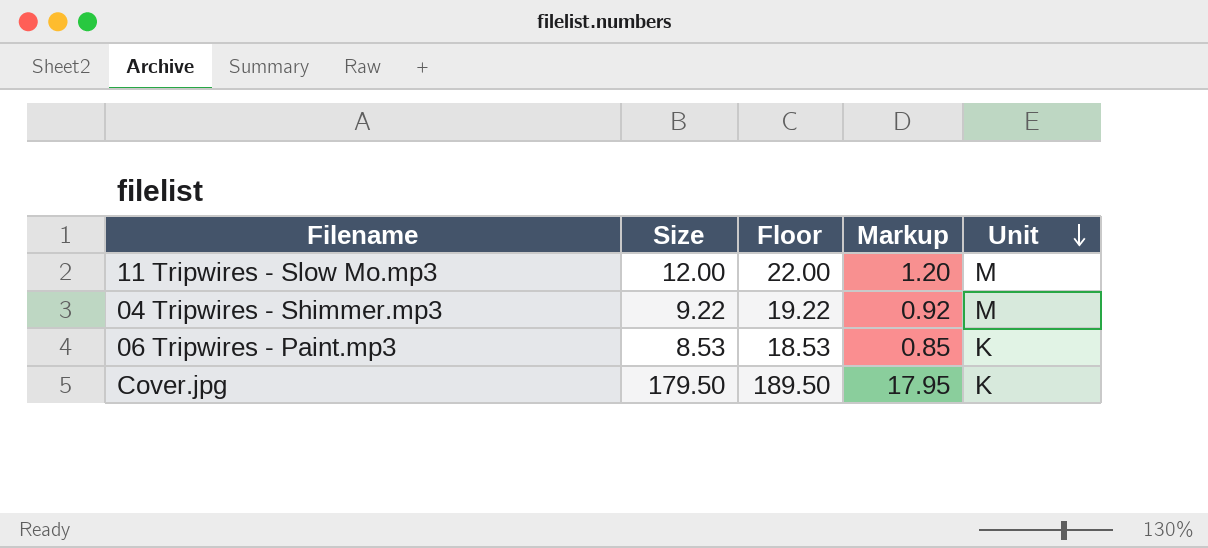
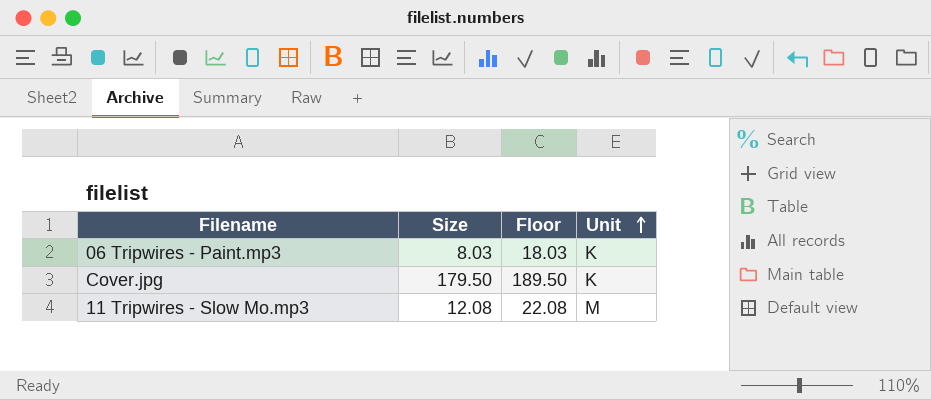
row order: Unit descending -> Unit ascending
column Markup | formula: [Size] * 0.1 -> none
row 04 Tripwires - Shimmer.mp3: 9.22 | 19.22 | 0.92 | M -> none
06 Tripwires - Paint.mp3 | Size: 8.53 -> 8.03
06 Tripwires - Paint.mp3 | Floor: 18.53 -> 18.03
11 Tripwires - Slow Mo.mp3 | Size: 12.00 -> 12.08
11 Tripwires - Slow Mo.mp3 | Floor: 22.00 -> 22.08

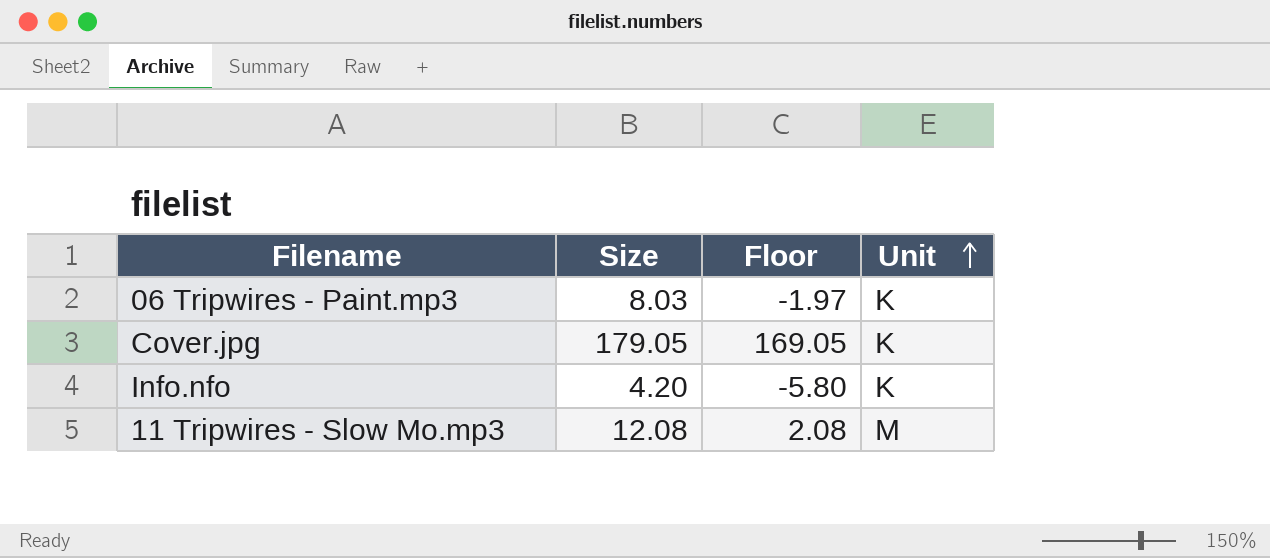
column Floor | formula: [Size] + 10 -> [Size] - 10
Cover.jpg | Size: 179.50 -> 179.05
row Info.nfo: none -> 4.20 | -5.80 | K

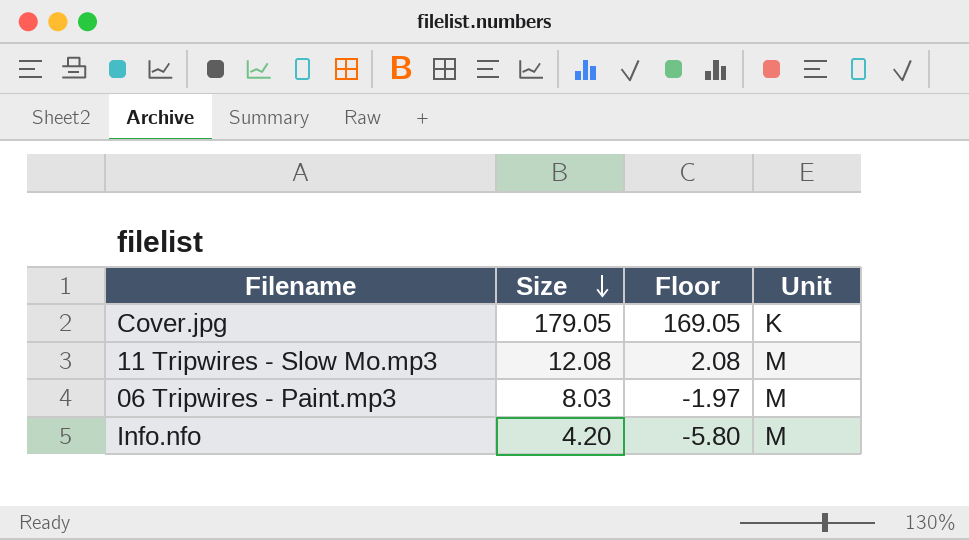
row order: Unit ascending -> Size descending
06 Tripwires - Paint.mp3 | Unit: K -> M
Info.nfo | Unit: K -> M

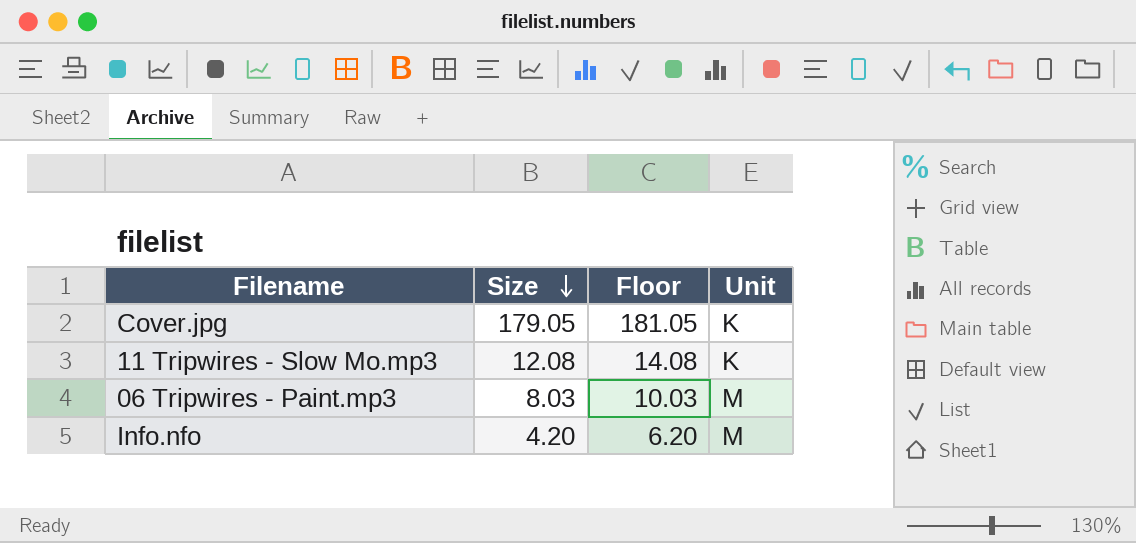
column Floor | formula: [Size] - 10 -> [Size] + 2
11 Tripwires - Slow Mo.mp3 | Unit: M -> K

